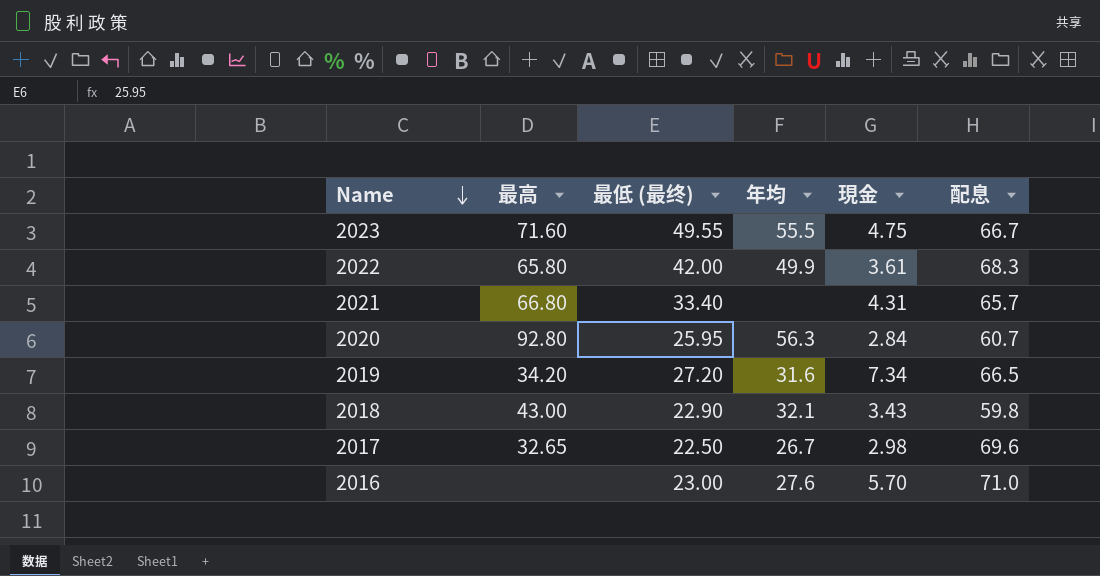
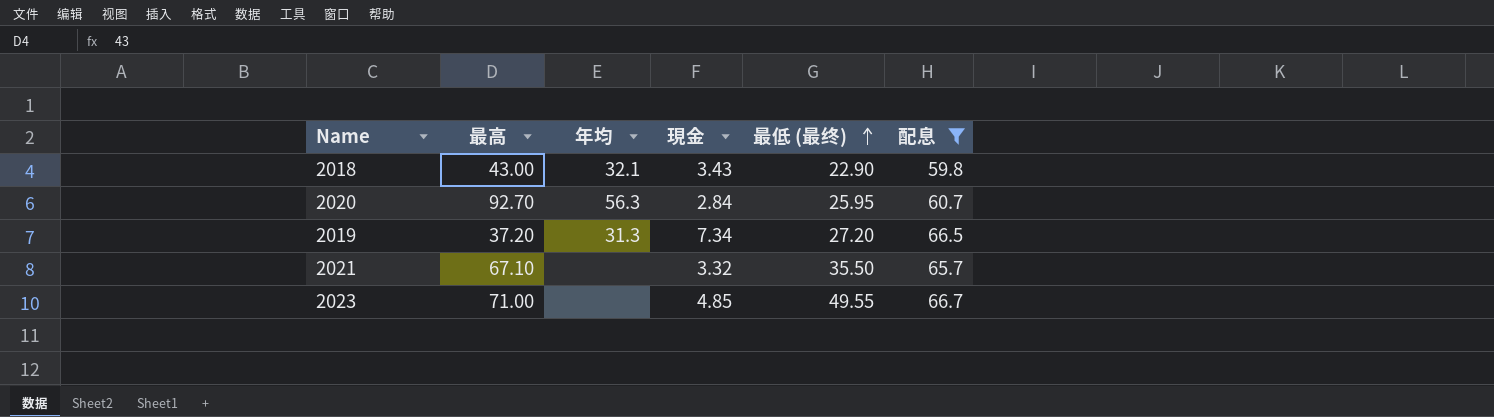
filter: none -> 配息 <= 66.7
row order: Name descending -> 最低 (最终) ascending
column 最低 (最终) | position: 3 -> 5
2020 | 最高: 92.80 -> 92.70
2019 | 最高: 34.20 -> 37.20
2019 | 年均: 31.6 -> 31.3
2021 | 最高: 66.80 -> 67.10
2021 | 現金: 4.31 -> 3.32
2021 | 最低 (最终): 33.40 -> 35.50
2023 | 最高: 71.60 -> 71.00
2023 | 年均: 55.5 -> none
2023 | 現金: 4.75 -> 4.85

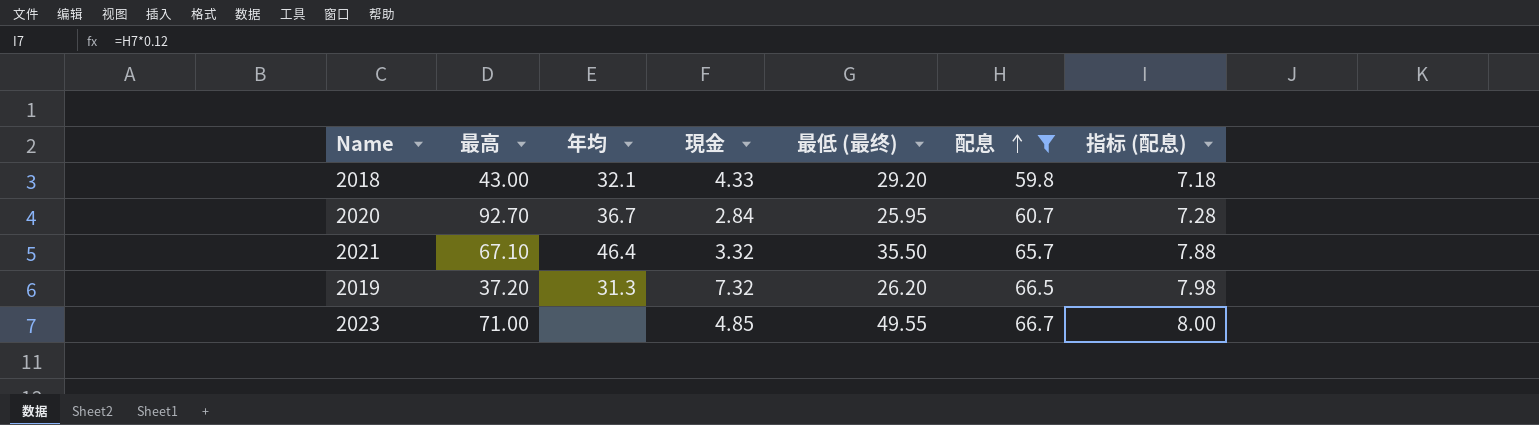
row order: 最低 (最终) ascending -> 配息 ascending
column 指标 (配息) | formula: none -> [配息] * 0.12
2018 | 現金: 3.43 -> 4.33
2018 | 最低 (最终): 22.90 -> 29.20
2020 | 年均: 56.3 -> 36.7
2021 | 年均: none -> 46.4
2019 | 現金: 7.34 -> 7.32
2019 | 最低 (最终): 27.20 -> 26.20

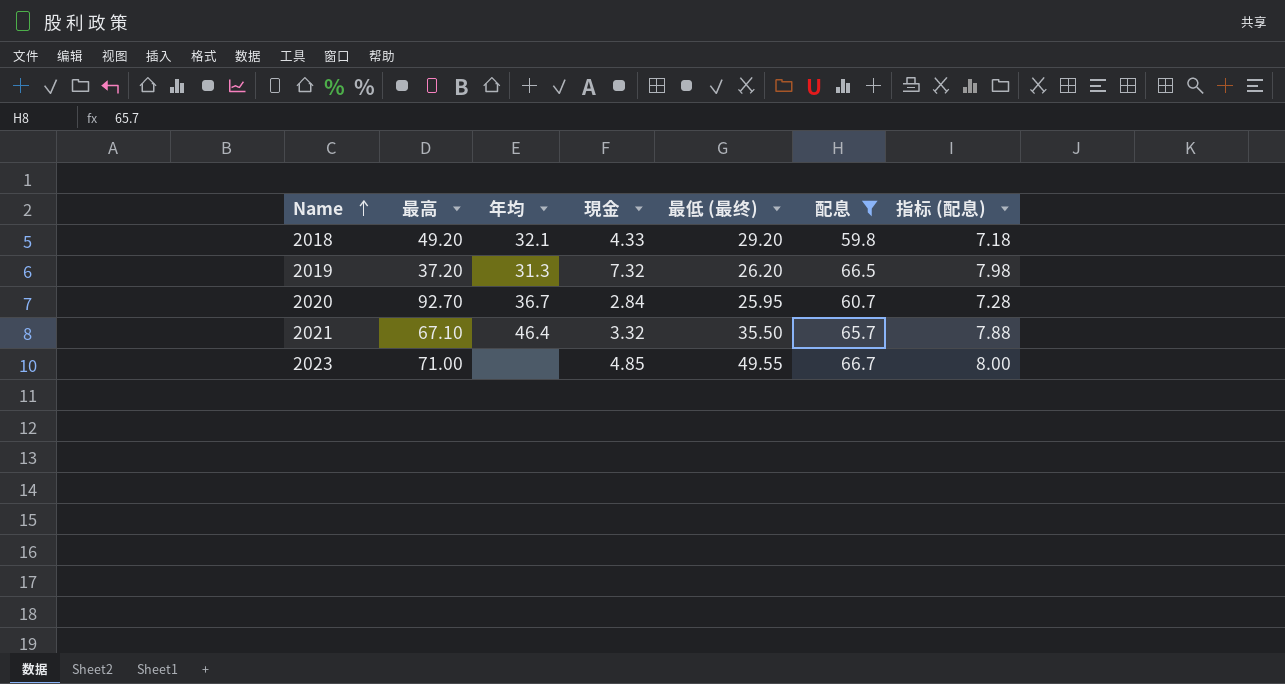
row order: 配息 ascending -> Name ascending
2018 | 最高: 43.00 -> 49.20

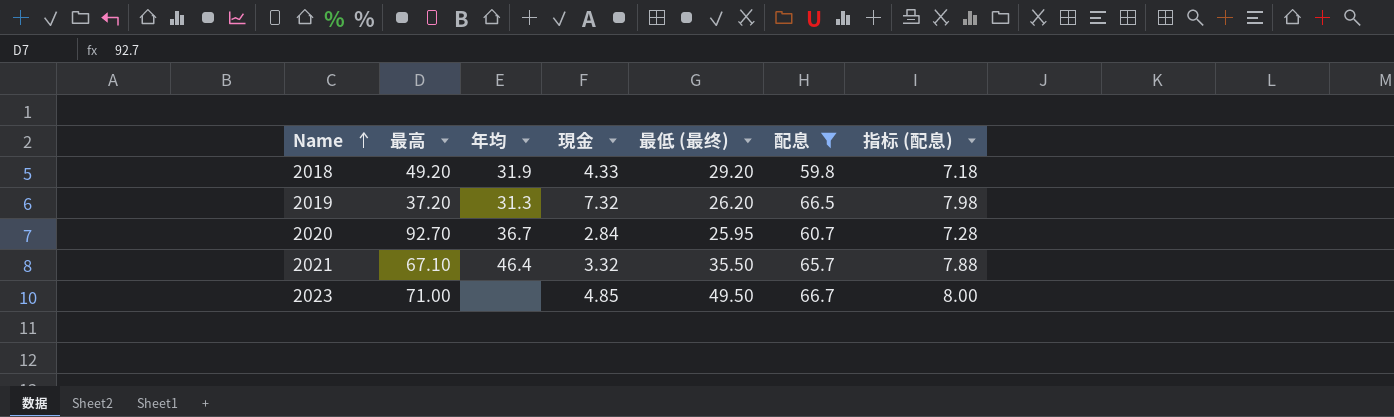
2018 | 年均: 32.1 -> 31.9
2023 | 最低 (最终): 49.55 -> 49.50

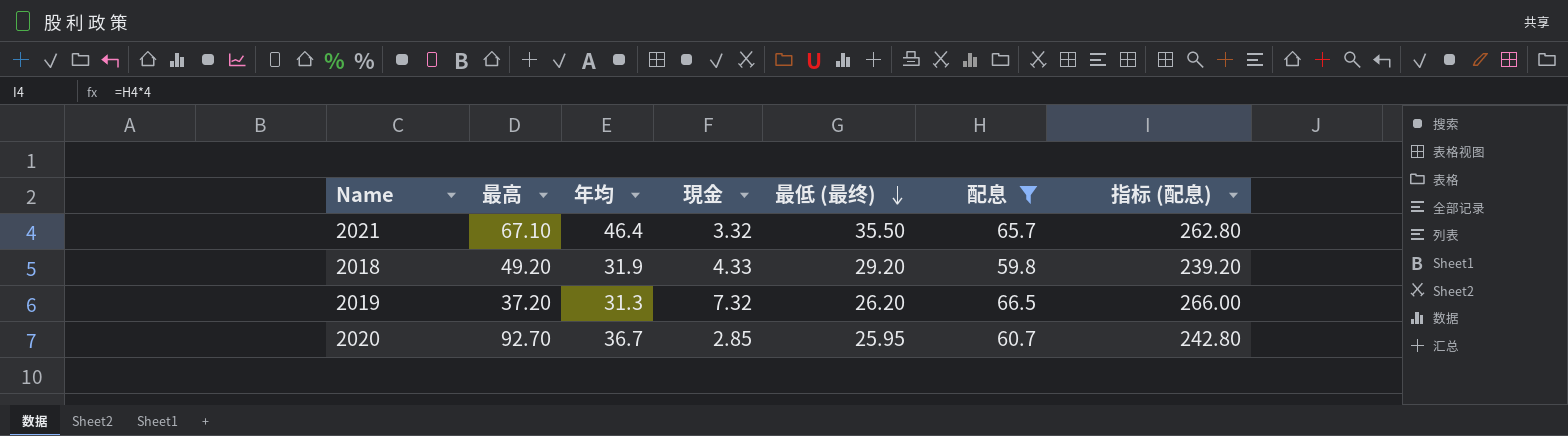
row order: Name ascending -> 最低 (最终) descending
column 指标 (配息) | formula: [配息] * 0.12 -> [配息] * 4
row 2023: 71.00 | none | 4.85 | 49.50 | 66.7 | 8.00 -> none
2020 | 現金: 2.84 -> 2.85

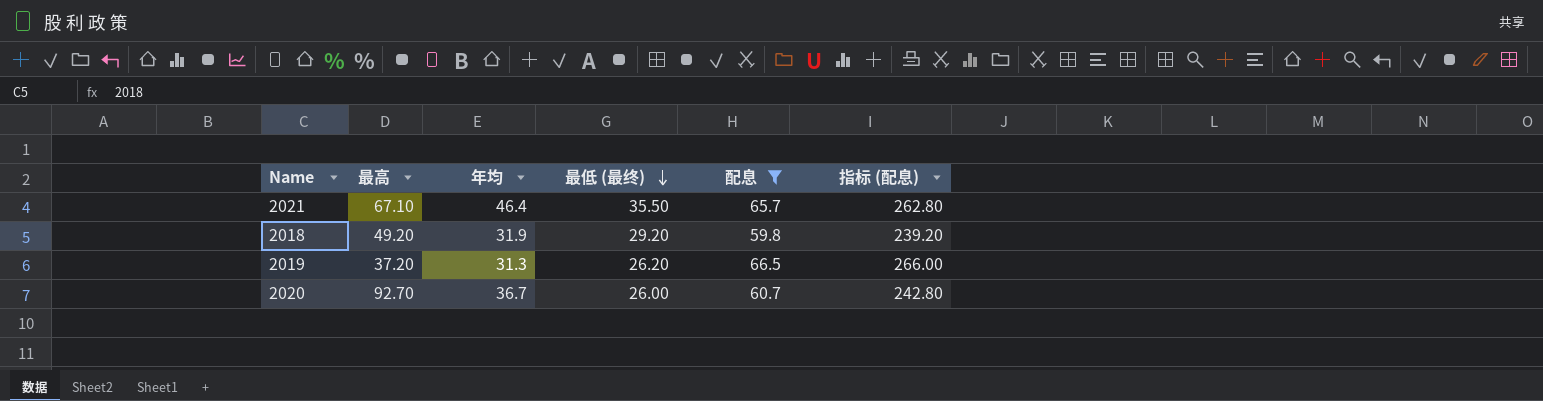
column 現金 | position: 4 -> none
2020 | 最低 (最终): 25.95 -> 26.00

